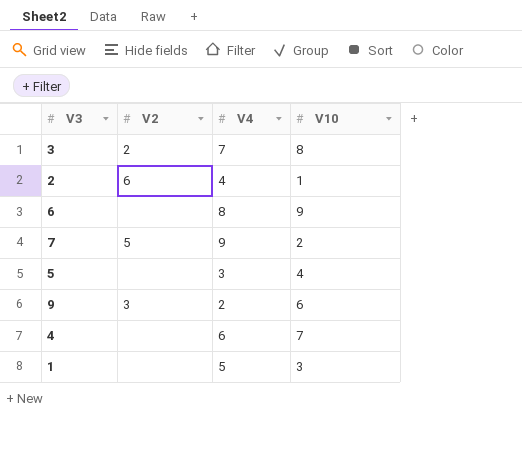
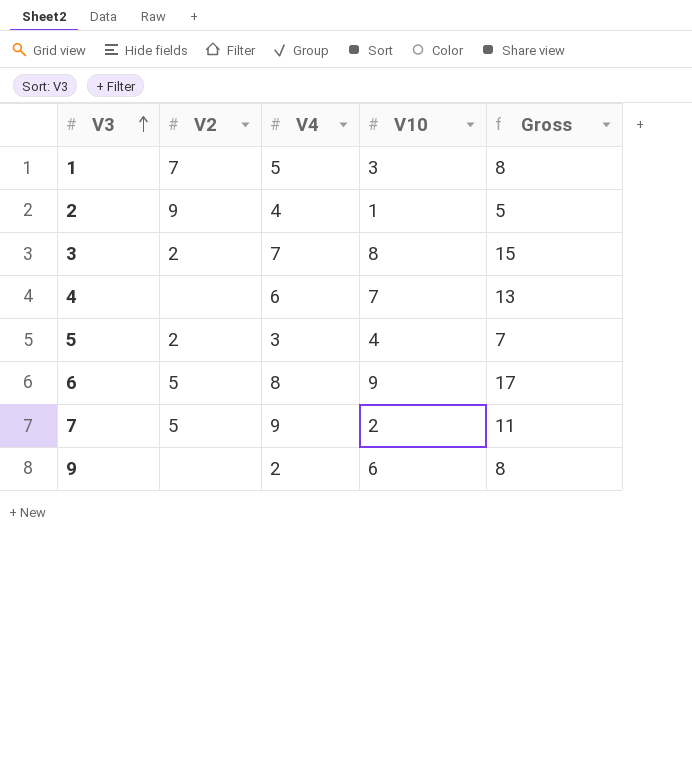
row order: none -> V3 ascending
column Gross | formula: none -> [V4] + [V10]
1 | V2: none -> 7
2 | V2: 6 -> 9
5 | V2: none -> 2
6 | V2: none -> 5
9 | V2: 3 -> none

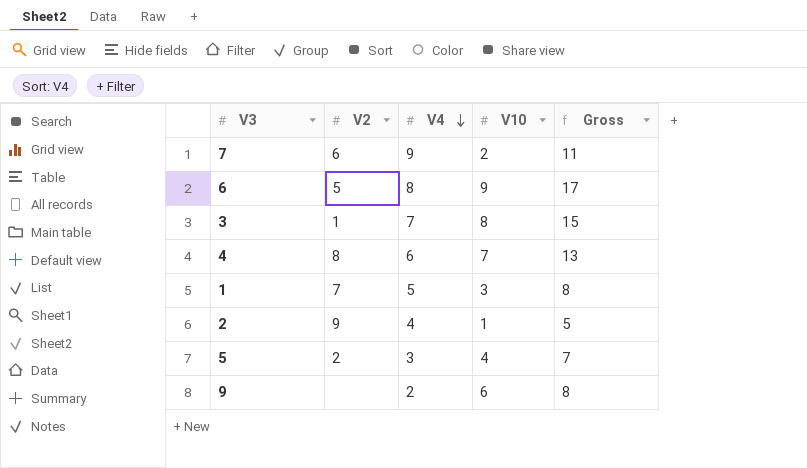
row order: V3 ascending -> V4 descending
7 | V2: 5 -> 6
3 | V2: 2 -> 1
4 | V2: none -> 8

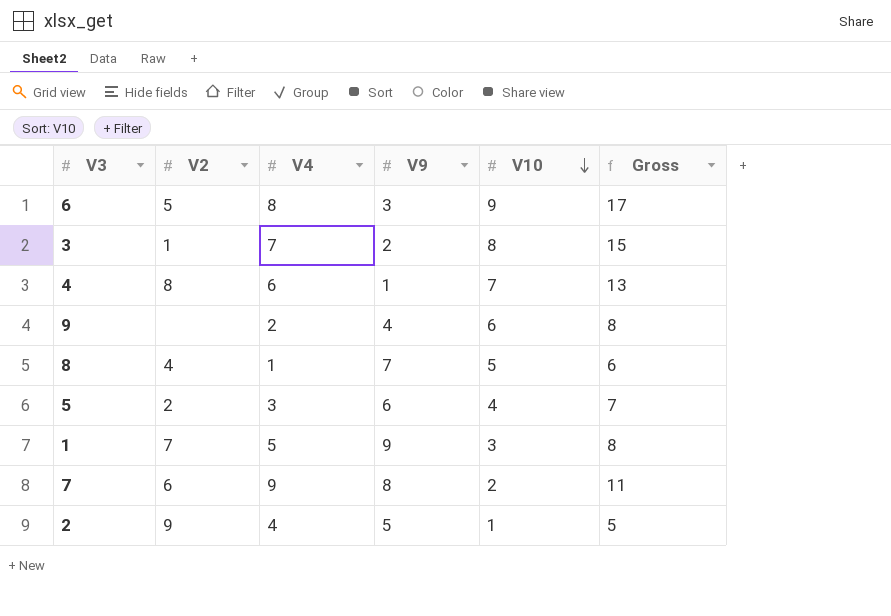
row order: V4 descending -> V10 descending
column V9 | position: none -> 4
row 8: none -> 4 | 1 | 7 | 5 | 6

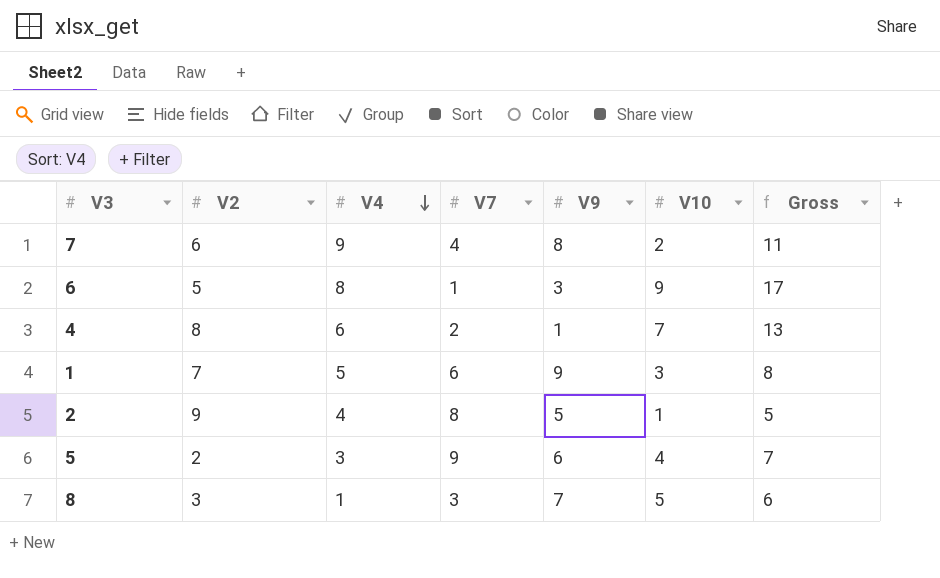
row order: V10 descending -> V4 descending
column V7 | position: none -> 4
row 3: 1 | 7 | 2 | 8 | 15 -> none
row 9: none | 2 | 4 | 6 | 8 -> none
8 | V2: 4 -> 3

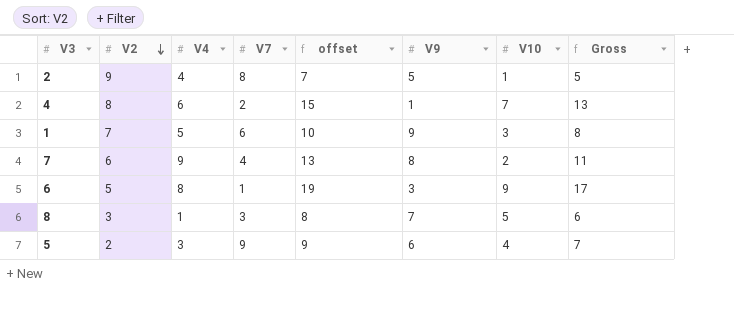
row order: V4 descending -> V2 descending
column offset | formula: none -> [Gross] + 2

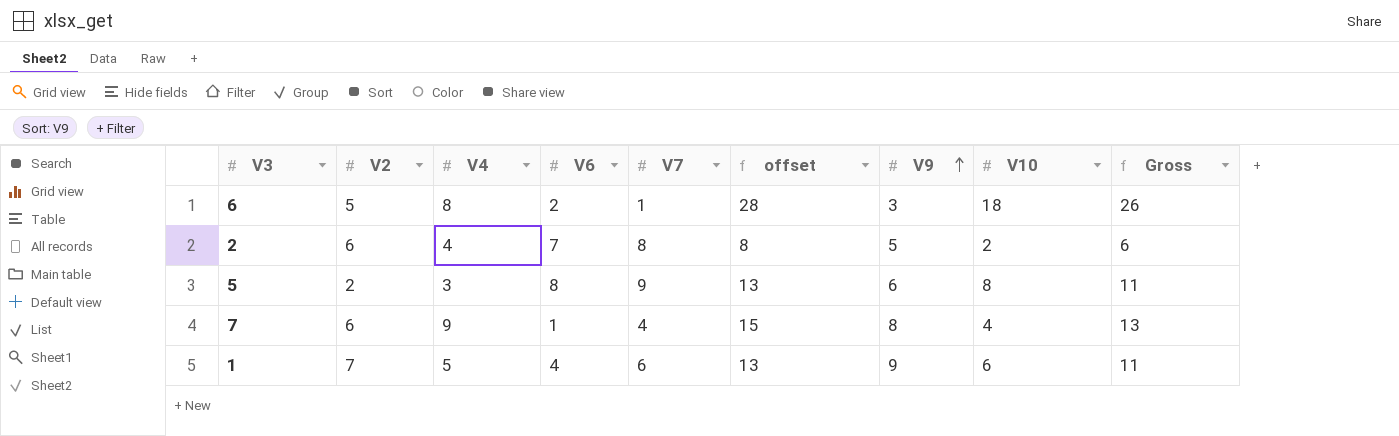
row order: V2 descending -> V9 ascending
column V6 | position: none -> 4
row 4: 8 | 6 | 2 | 15 | 1 | 7 | 13 -> none
row 8: 3 | 1 | 3 | 8 | 7 | 5 | 6 -> none
6 | offset: 19 -> 28
6 | V10: 9 -> 18
6 | Gross: 17 -> 26
2 | V2: 9 -> 6
2 | offset: 7 -> 8
2 | V10: 1 -> 2
2 | Gross: 5 -> 6
5 | offset: 9 -> 13
5 | V10: 4 -> 8
5 | Gross: 7 -> 11
7 | offset: 13 -> 15
7 | V10: 2 -> 4
7 | Gross: 11 -> 13
1 | offset: 10 -> 13
1 | V10: 3 -> 6
1 | Gross: 8 -> 11

